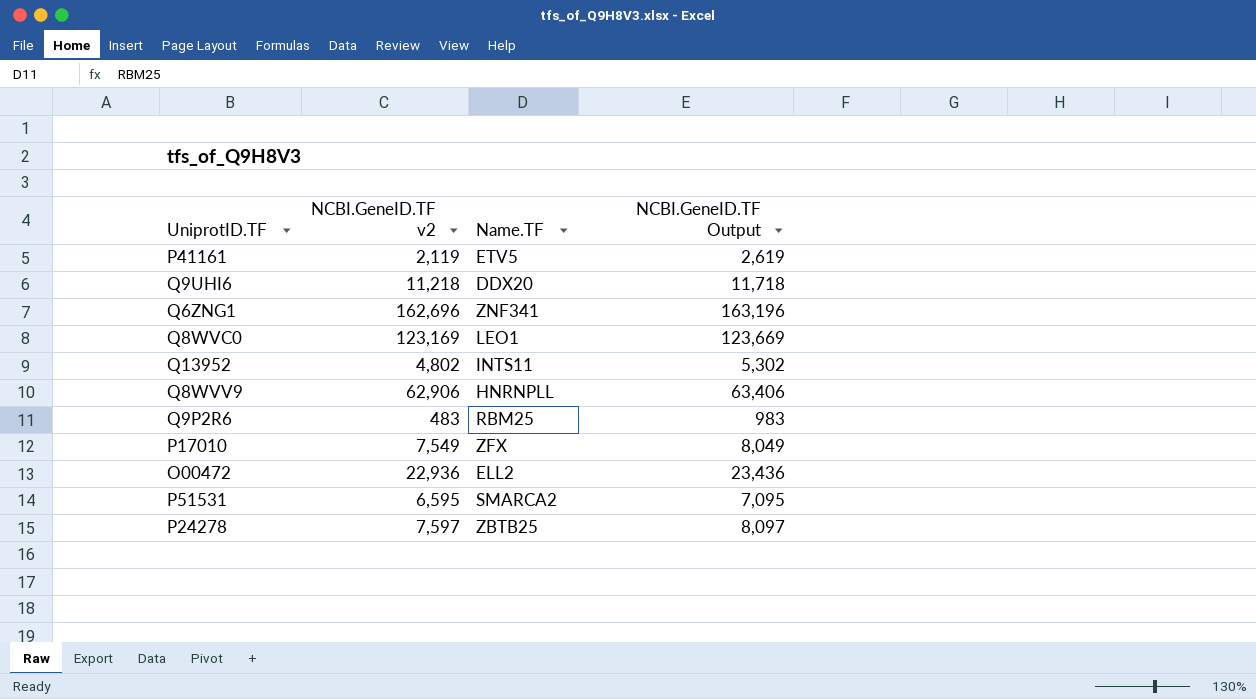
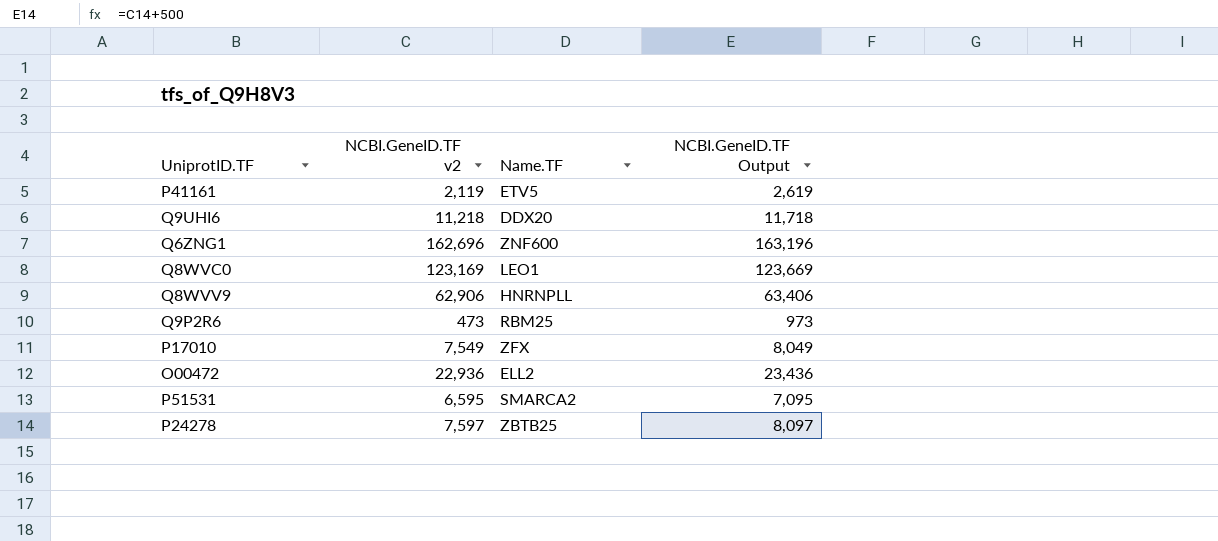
row Q13952: 4,802 | INTS11 | 5,302 -> none
Q6ZNG1 | Name.TF: ZNF341 -> ZNF600
Q9P2R6 | NCBI.GeneID.TF v2: 483 -> 473
Q9P2R6 | NCBI.GeneID.TF Output: 983 -> 973

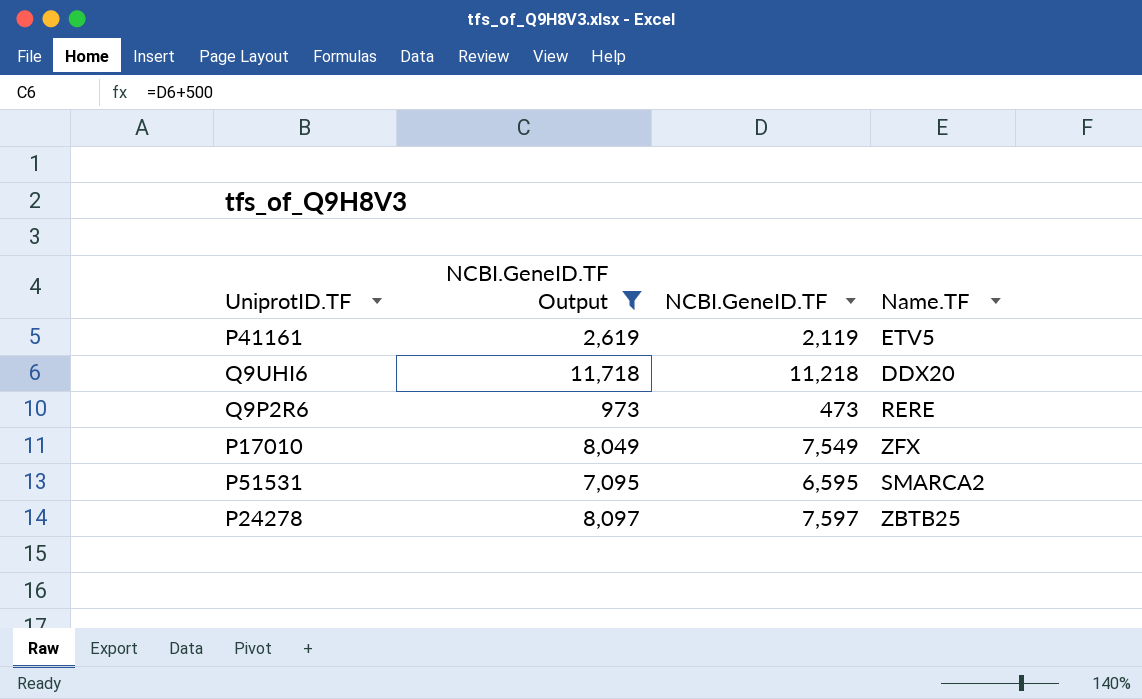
filter: none -> NCBI.GeneID.TF Output <= 11,718
column NCBI.GeneID.TF Output | position: 4 -> 2
column name: NCBI.GeneID.TF v2 -> NCBI.GeneID.TF
Q9P2R6 | Name.TF: RBM25 -> RERE

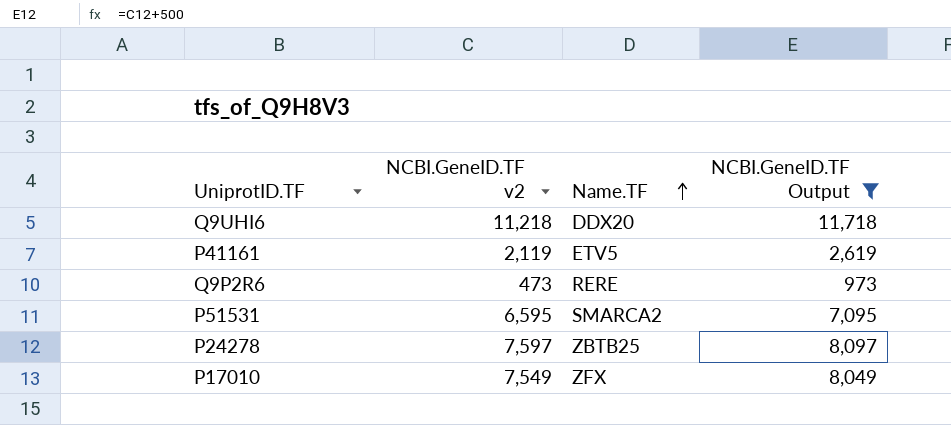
row order: none -> Name.TF ascending
column name: NCBI.GeneID.TF -> NCBI.GeneID.TF v2
column NCBI.GeneID.TF Output | position: 2 -> 4

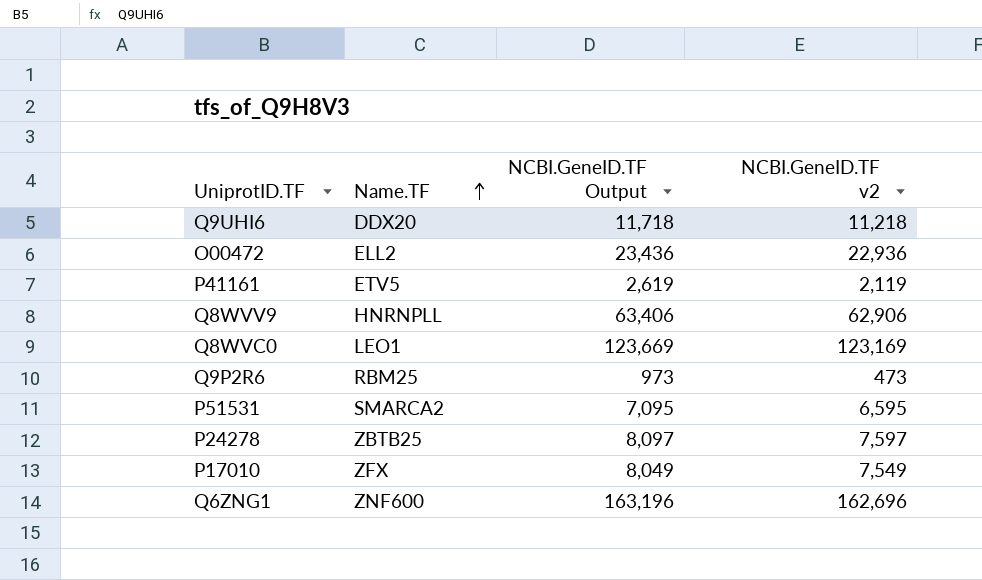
filter: NCBI.GeneID.TF Output <= 11,718 -> none
column NCBI.GeneID.TF v2 | position: 2 -> 4
Q9P2R6 | Name.TF: RERE -> RBM25

